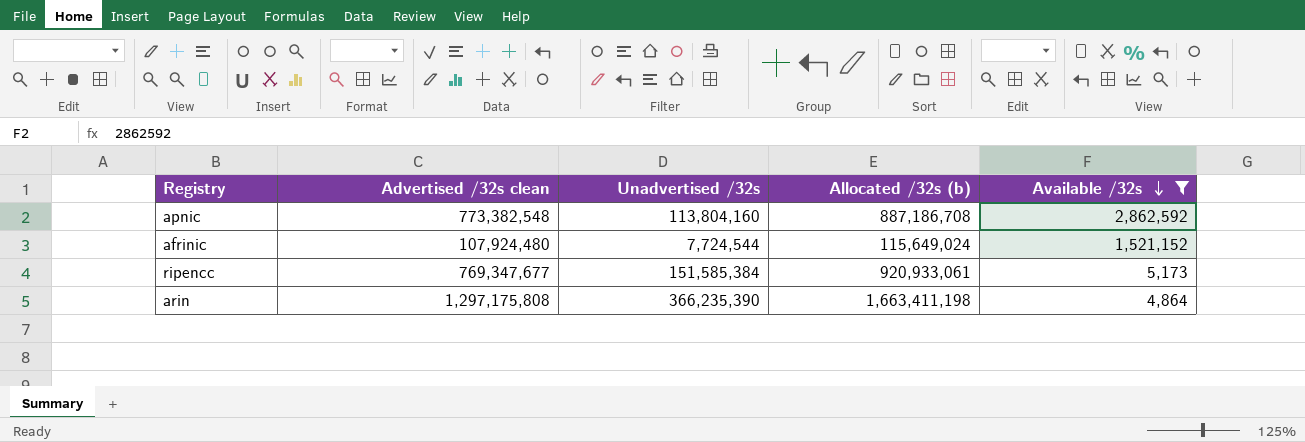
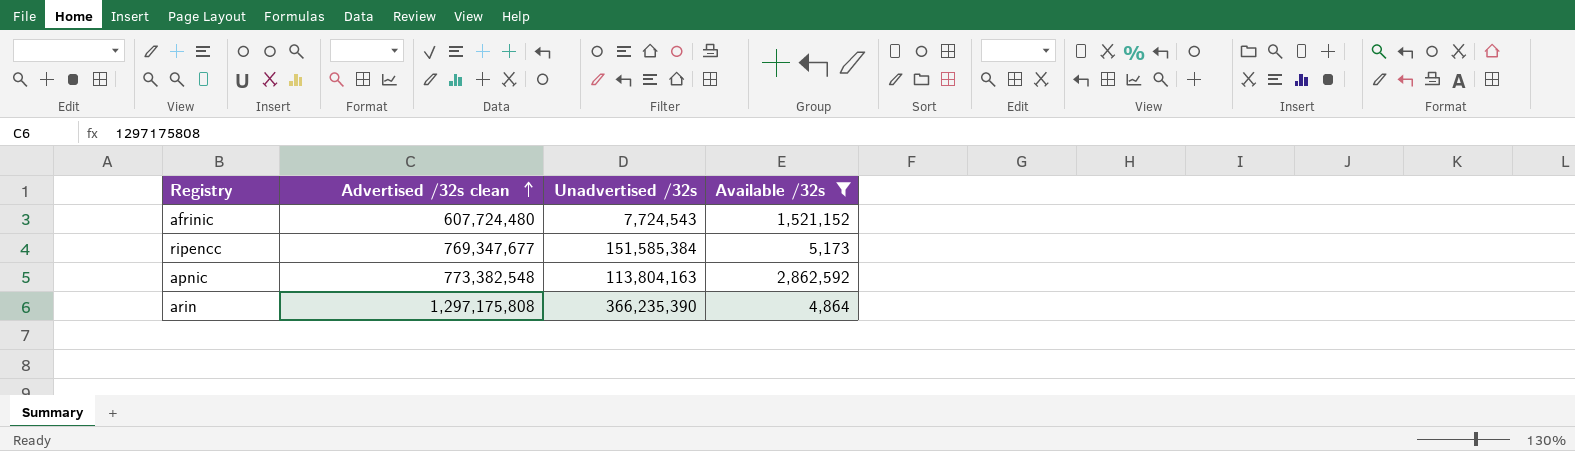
row order: Available /32s descending -> Advertised /32s clean ascending
column Allocated /32s (b) | formula: [Advertised /32s clean] + [Unadvertised /32s] -> none
afrinic | Advertised /32s clean: 107,924,480 -> 607,724,480
afrinic | Unadvertised /32s: 7,724,544 -> 7,724,543
apnic | Unadvertised /32s: 113,804,160 -> 113,804,163

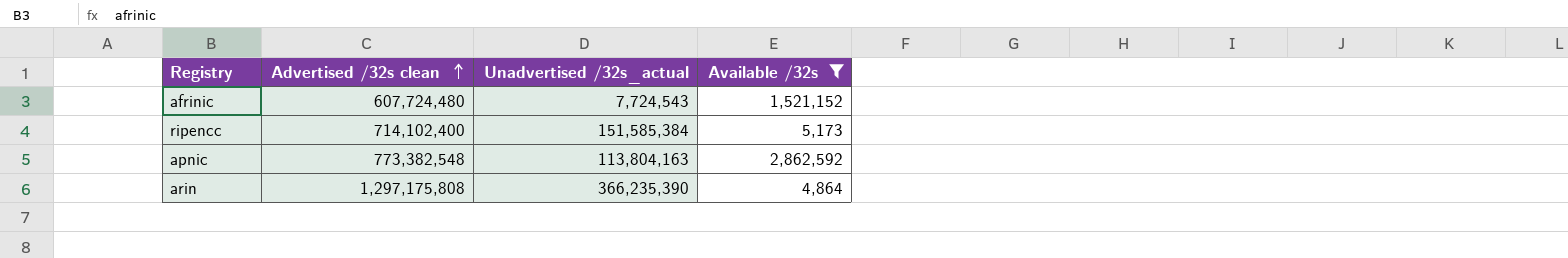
column name: Unadvertised /32s -> Unadvertised /32s_actual
ripencc | Advertised /32s clean: 769,347,677 -> 714,102,400

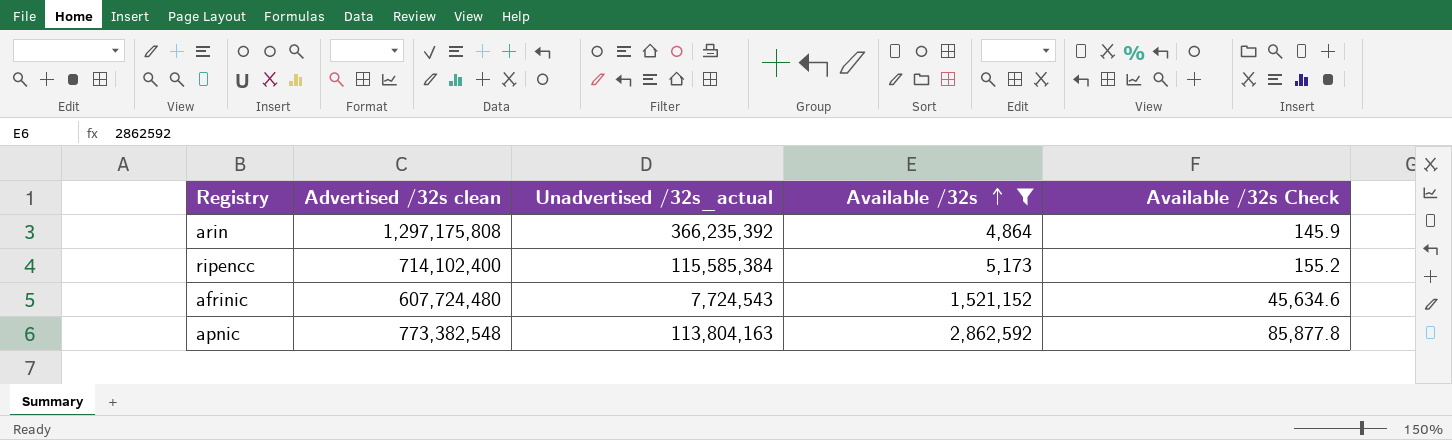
row order: Advertised /32s clean ascending -> Available /32s ascending
column Available /32s Check | formula: none -> [Available /32s] * 0.03
arin | Unadvertised /32s_actual: 366,235,390 -> 366,235,392
ripencc | Unadvertised /32s_actual: 151,585,384 -> 115,585,384

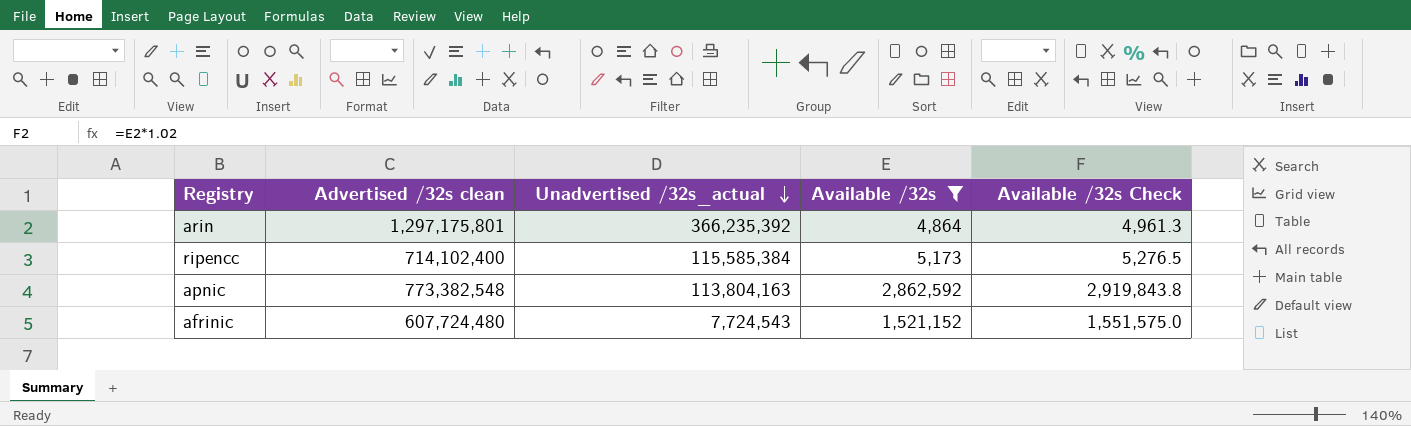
row order: Available /32s ascending -> Unadvertised /32s_actual descending
column Available /32s Check | formula: [Available /32s] * 0.03 -> [Available /32s] * 1.02
arin | Advertised /32s clean: 1,297,175,808 -> 1,297,175,801

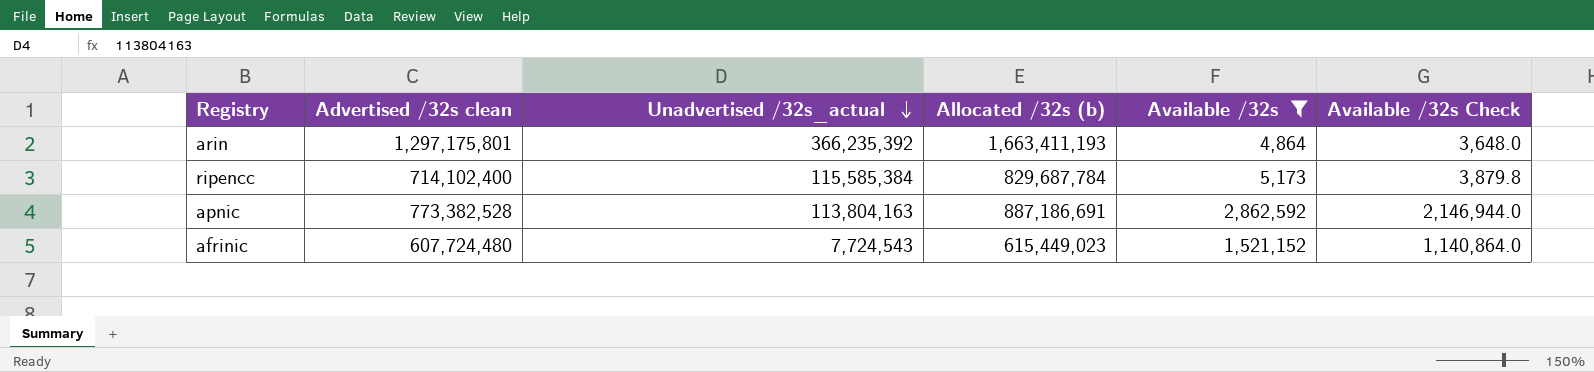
column Allocated /32s (b) | formula: none -> [Advertised /32s clean] + [Unadvertised /32s_actual]
column Available /32s Check | formula: [Available /32s] * 1.02 -> [Available /32s] * 0.75
apnic | Advertised /32s clean: 773,382,548 -> 773,382,528

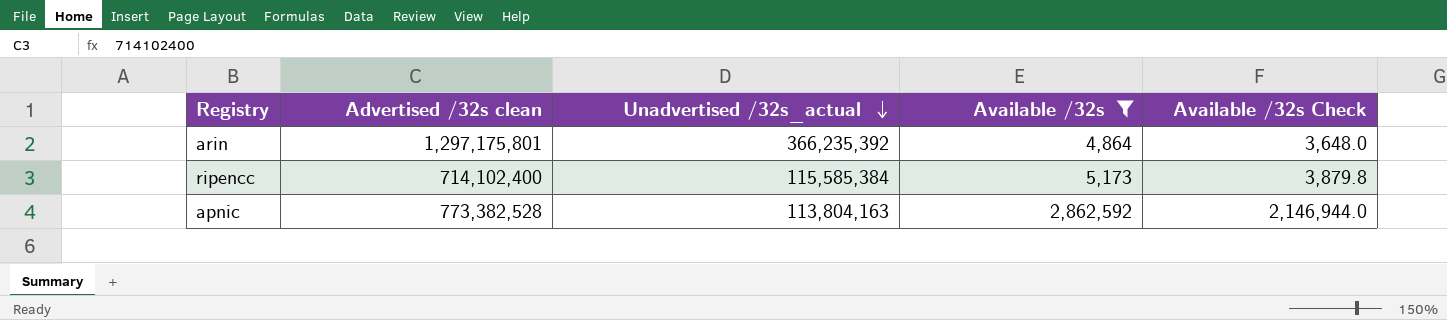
column Allocated /32s (b) | formula: [Advertised /32s clean] + [Unadvertised /32s_actual] -> none
row afrinic: 607,724,480 | 7,724,543 | 615,449,023 | 1,521,152 | 1,140,864.0 -> none

